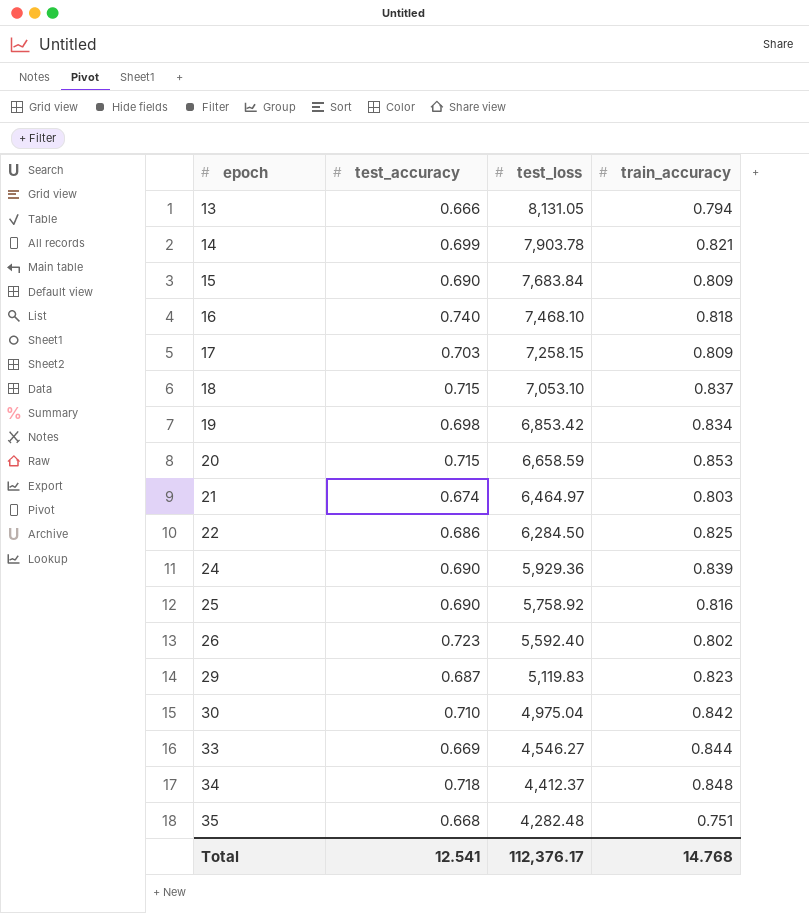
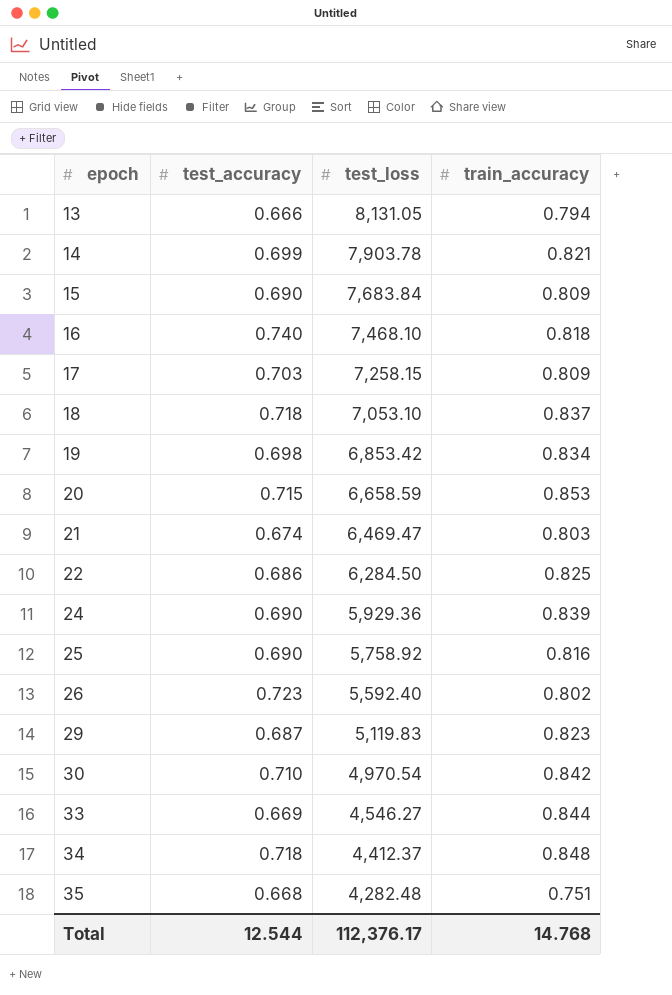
18 | test_accuracy: 0.715 -> 0.718
21 | test_loss: 6,464.97 -> 6,469.47
30 | test_loss: 4,975.04 -> 4,970.54
Total | test_accuracy: 12.541 -> 12.544

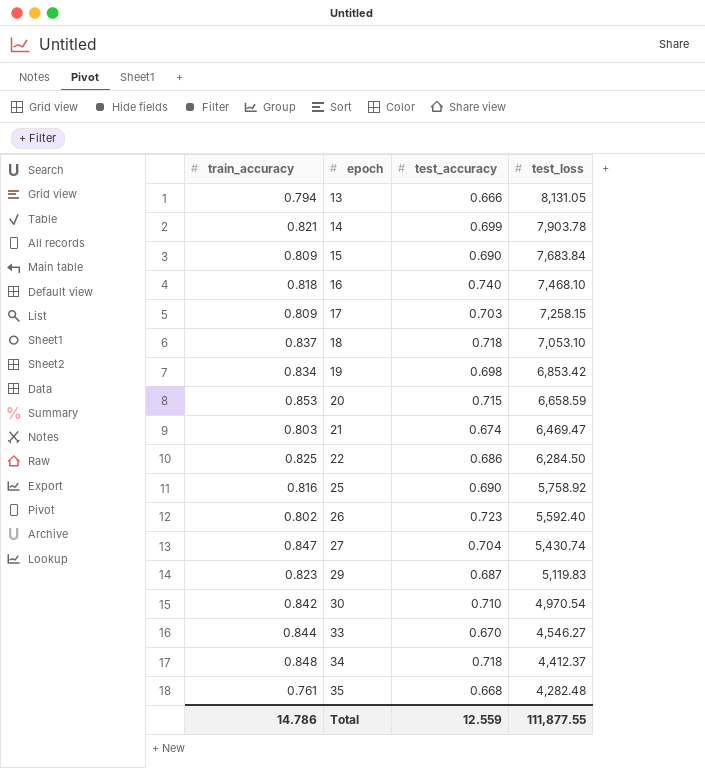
column train_accuracy | position: 4 -> 1
row 24: 0.690 | 5,929.36 | 0.839 -> none
row 27: none -> 0.847 | 0.704 | 5,430.74
33 | test_accuracy: 0.669 -> 0.670
35 | train_accuracy: 0.751 -> 0.761
Total | train_accuracy: 14.768 -> 14.786
Total | test_accuracy: 12.544 -> 12.559
Total | test_loss: 112,376.17 -> 111,877.55

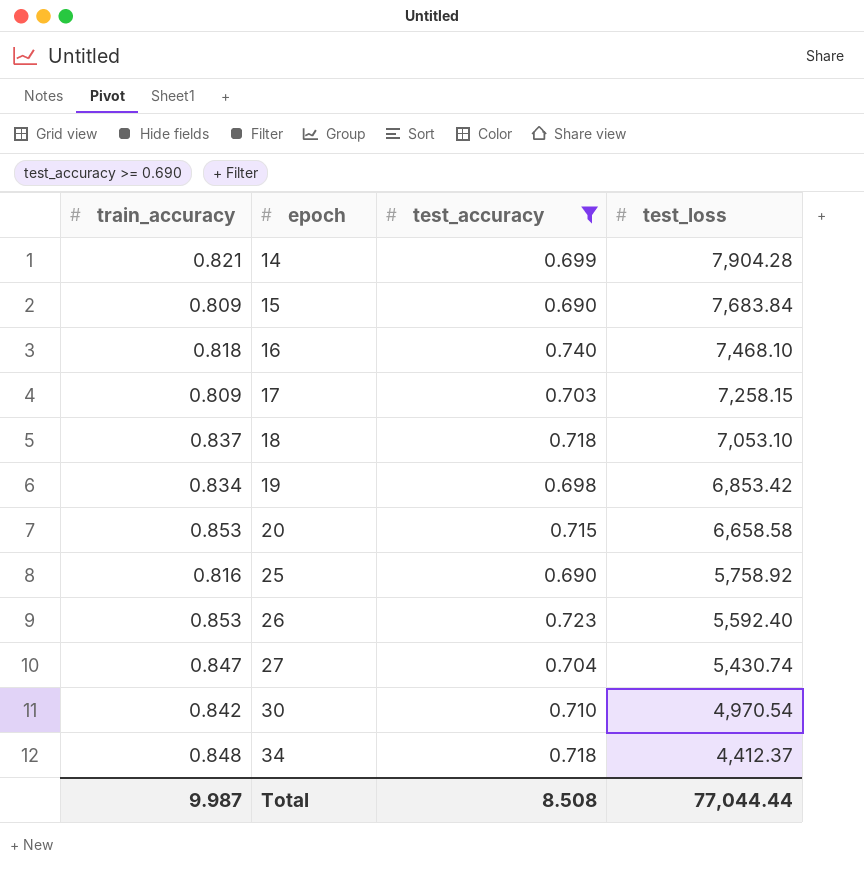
filter: none -> test_accuracy >= 0.690
14 | test_loss: 7,903.78 -> 7,904.28
20 | test_loss: 6,658.59 -> 6,658.58
26 | train_accuracy: 0.802 -> 0.853
Total | train_accuracy: 14.786 -> 9.987
Total | test_accuracy: 12.559 -> 8.508
Total | test_loss: 111,877.55 -> 77,044.44

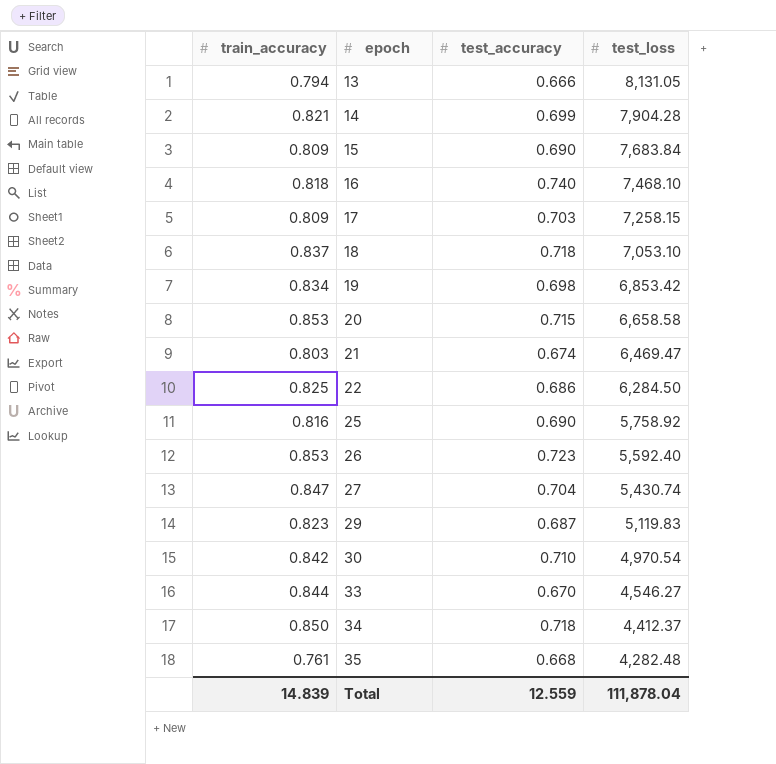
filter: test_accuracy >= 0.690 -> none
34 | train_accuracy: 0.848 -> 0.850
Total | train_accuracy: 9.987 -> 14.839
Total | test_accuracy: 8.508 -> 12.559
Total | test_loss: 77,044.44 -> 111,878.04

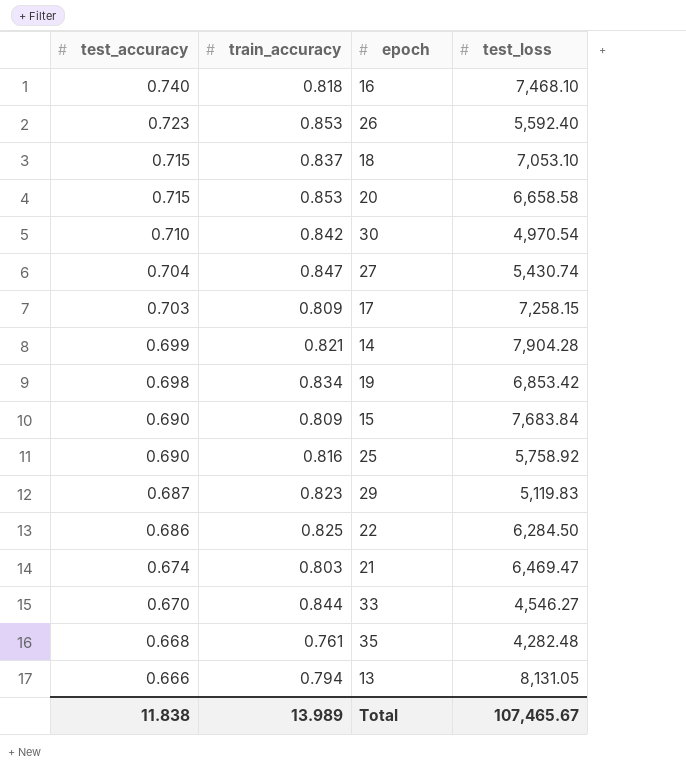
row order: epoch ascending -> test_accuracy descending
column test_accuracy | position: 3 -> 1
row 34: 0.850 | 0.718 | 4,412.37 -> none
18 | test_accuracy: 0.718 -> 0.715
Total | test_accuracy: 12.559 -> 11.838
Total | train_accuracy: 14.839 -> 13.989
Total | test_loss: 111,878.04 -> 107,465.67

